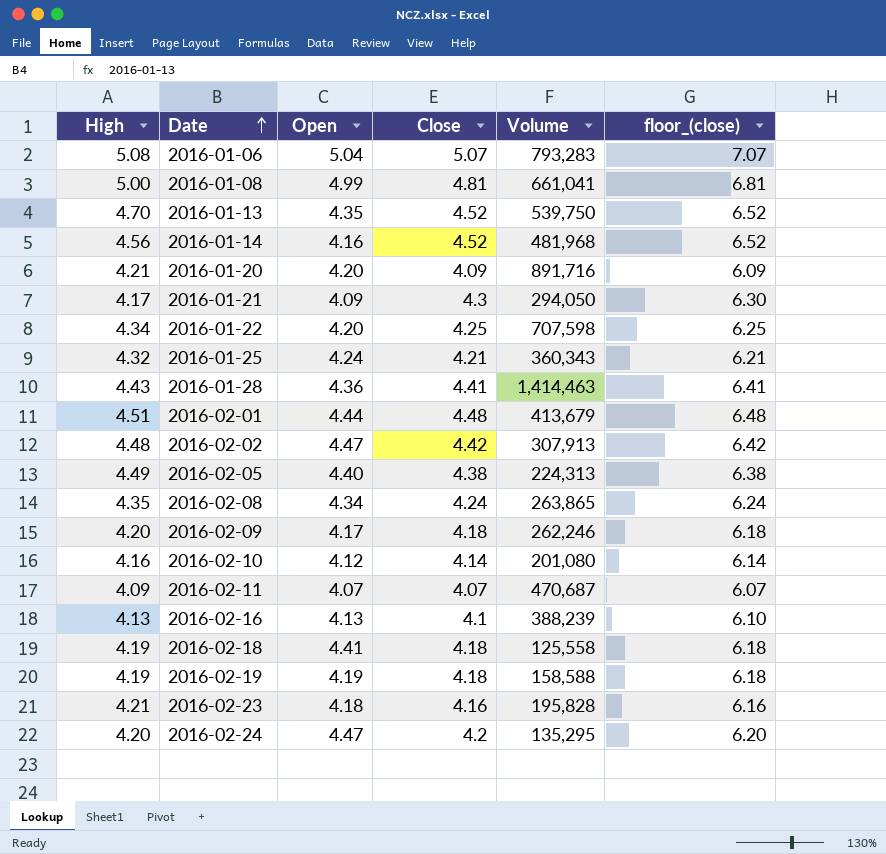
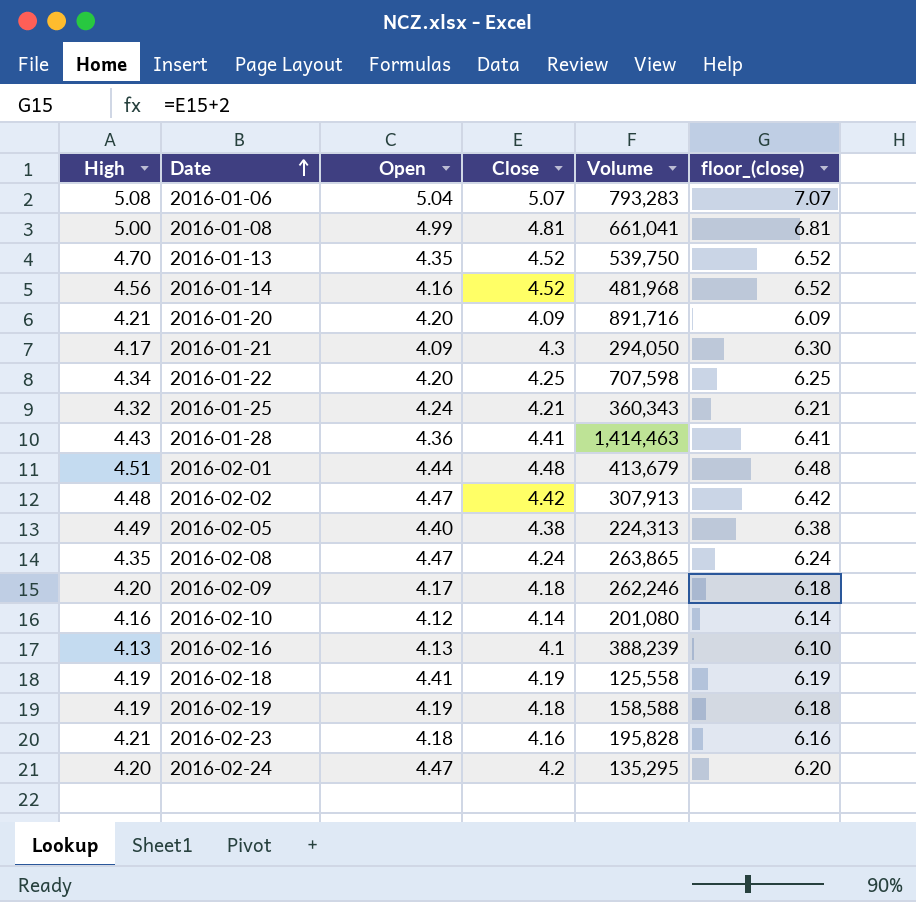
row 2016-02-11: 4.09 | 4.07 | 4.07 | 470,687 | 6.07 -> none
2016-02-08 | Open: 4.34 -> 4.47
2016-02-18 | Close: 4.18 -> 4.19
2016-02-18 | floor_(close): 6.18 -> 6.19

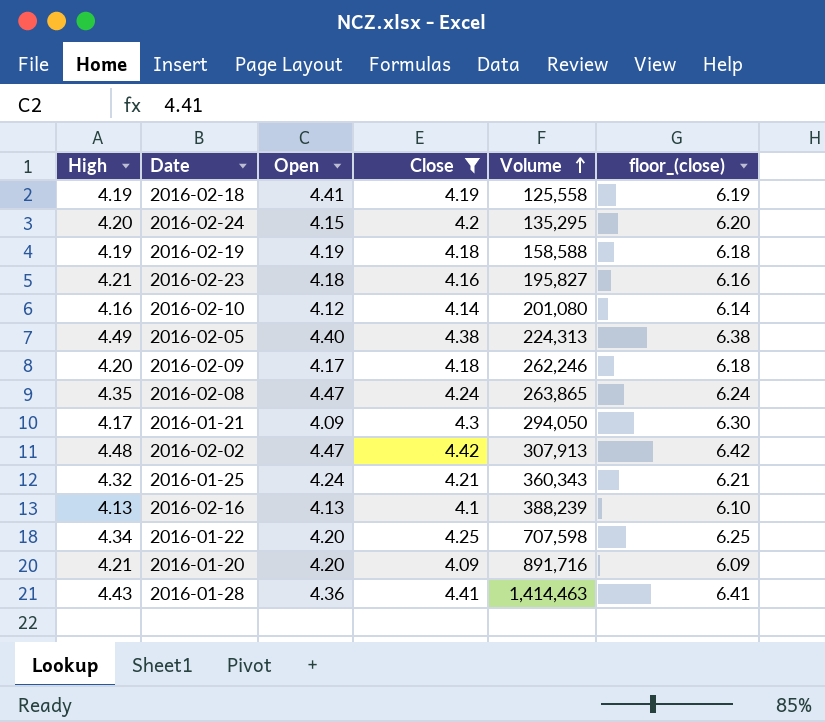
filter: none -> Close <= 4.42
row order: Date ascending -> Volume ascending
2016-02-24 | Open: 4.47 -> 4.15
2016-02-23 | Volume: 195,828 -> 195,827

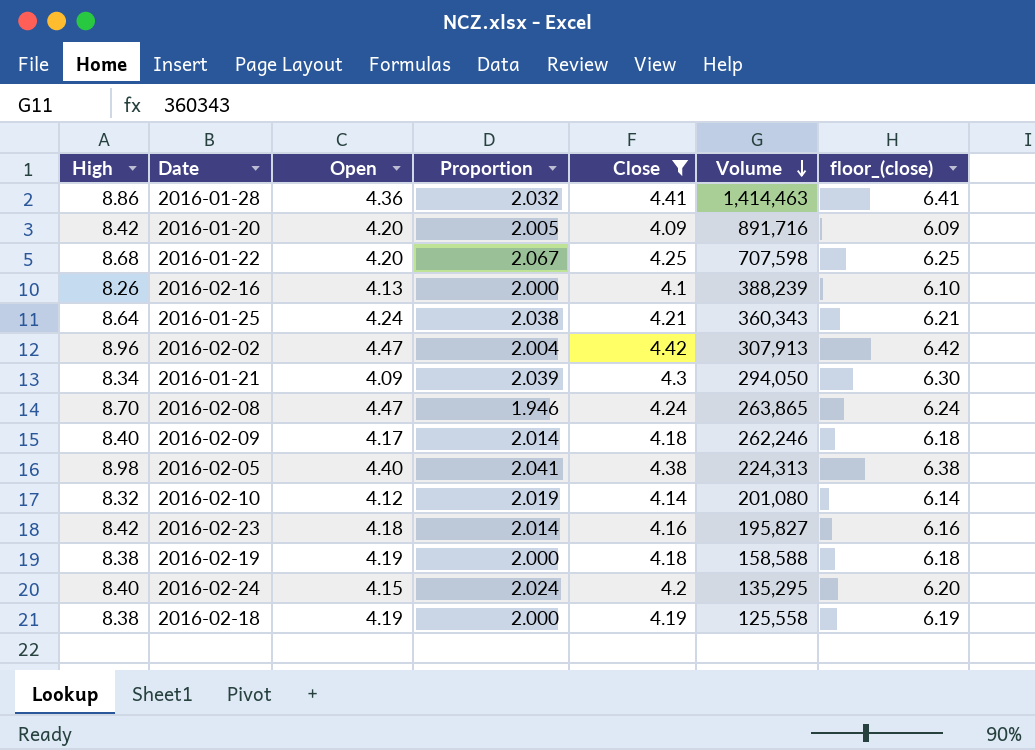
row order: Volume ascending -> Volume descending
column Proportion | formula: none -> [High] / [Open]
2016-01-28 | High: 4.43 -> 8.86
2016-01-20 | High: 4.21 -> 8.42
2016-01-22 | High: 4.34 -> 8.68
2016-02-16 | High: 4.13 -> 8.26
2016-01-25 | High: 4.32 -> 8.64
2016-02-02 | High: 4.48 -> 8.96
2016-01-21 | High: 4.17 -> 8.34
2016-02-08 | High: 4.35 -> 8.70
2016-02-09 | High: 4.20 -> 8.40
2016-02-05 | High: 4.49 -> 8.98
2016-02-10 | High: 4.16 -> 8.32
2016-02-23 | High: 4.21 -> 8.42
2016-02-19 | High: 4.19 -> 8.38
2016-02-24 | High: 4.20 -> 8.40
2016-02-18 | High: 4.19 -> 8.38
2016-02-18 | Open: 4.41 -> 4.19

